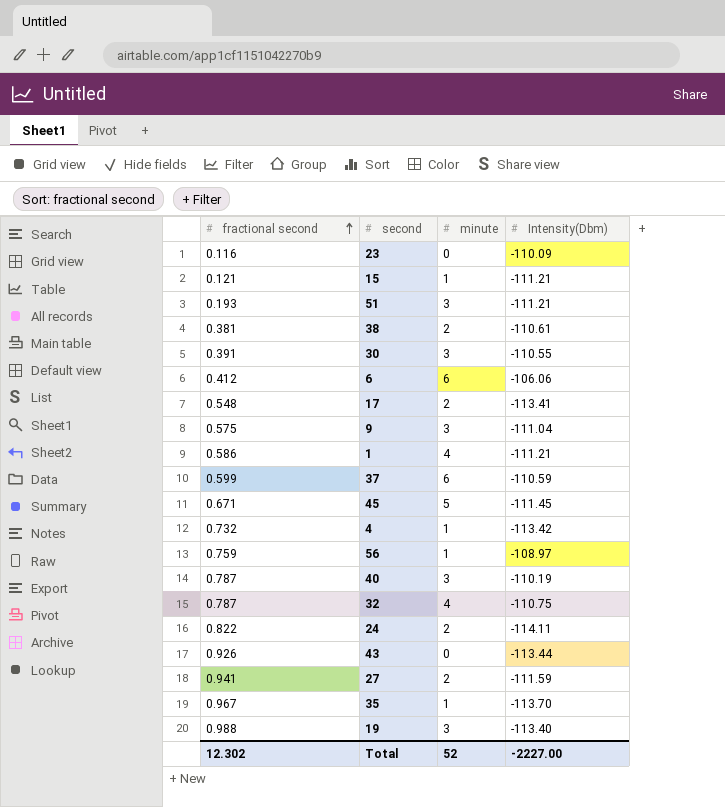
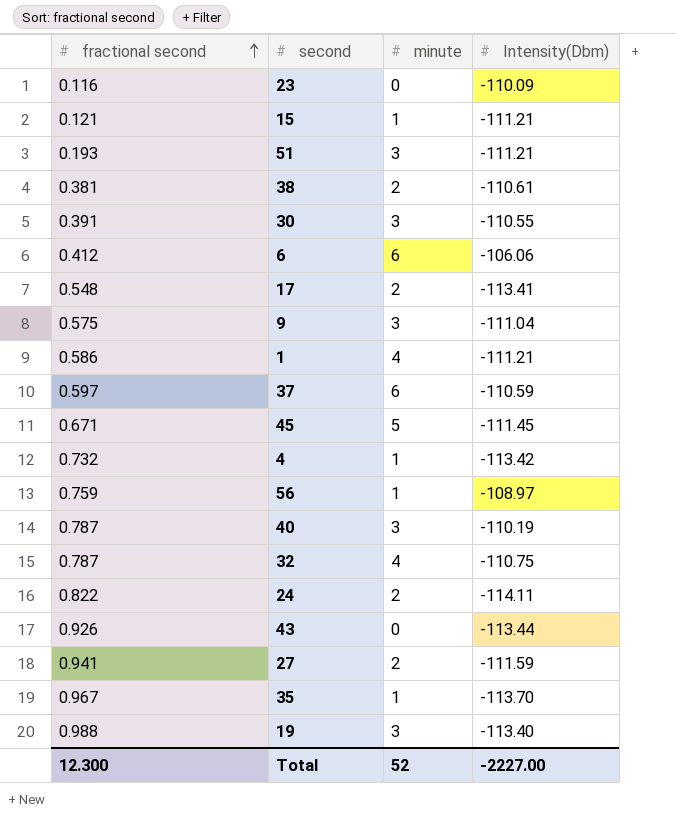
37 | fractional second: 0.599 -> 0.597
Total | fractional second: 12.302 -> 12.300

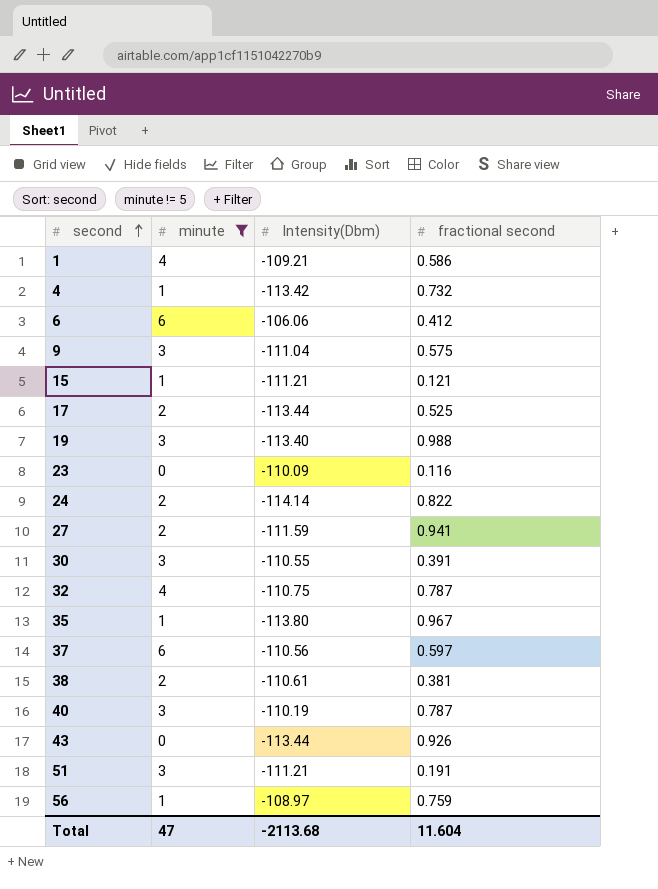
filter: none -> minute != 5
row order: fractional second ascending -> second ascending
column fractional second | position: 1 -> 4
1 | Intensity(Dbm): -111.21 -> -109.21
17 | Intensity(Dbm): -113.41 -> -113.44
17 | fractional second: 0.548 -> 0.525
24 | Intensity(Dbm): -114.11 -> -114.14
35 | Intensity(Dbm): -113.70 -> -113.80
37 | Intensity(Dbm): -110.59 -> -110.56
51 | fractional second: 0.193 -> 0.191
Total | minute: 52 -> 47
Total | Intensity(Dbm): -2227.00 -> -2113.68
Total | fractional second: 12.300 -> 11.604

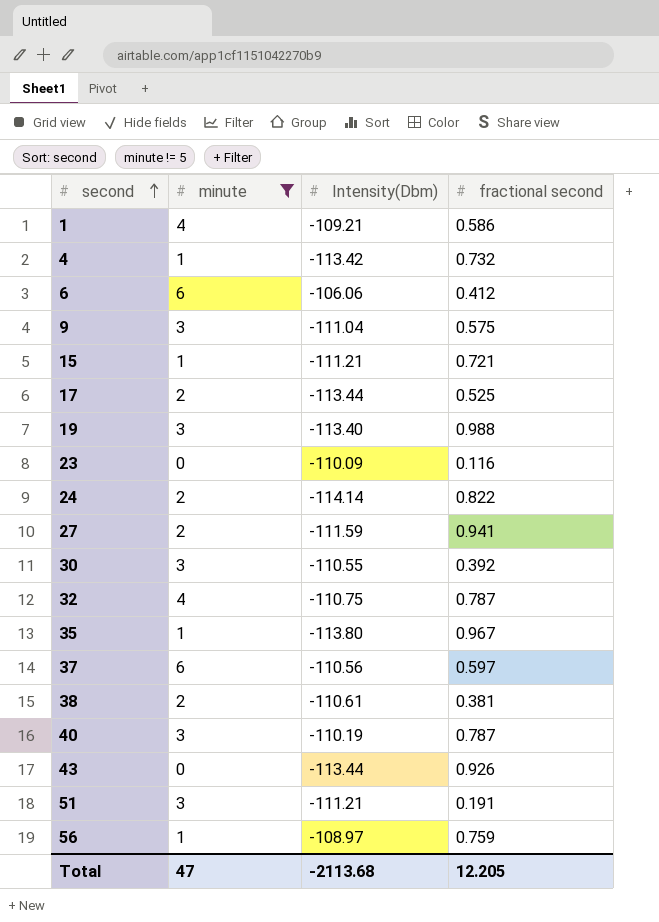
15 | fractional second: 0.121 -> 0.721
30 | fractional second: 0.391 -> 0.392
Total | fractional second: 11.604 -> 12.205

